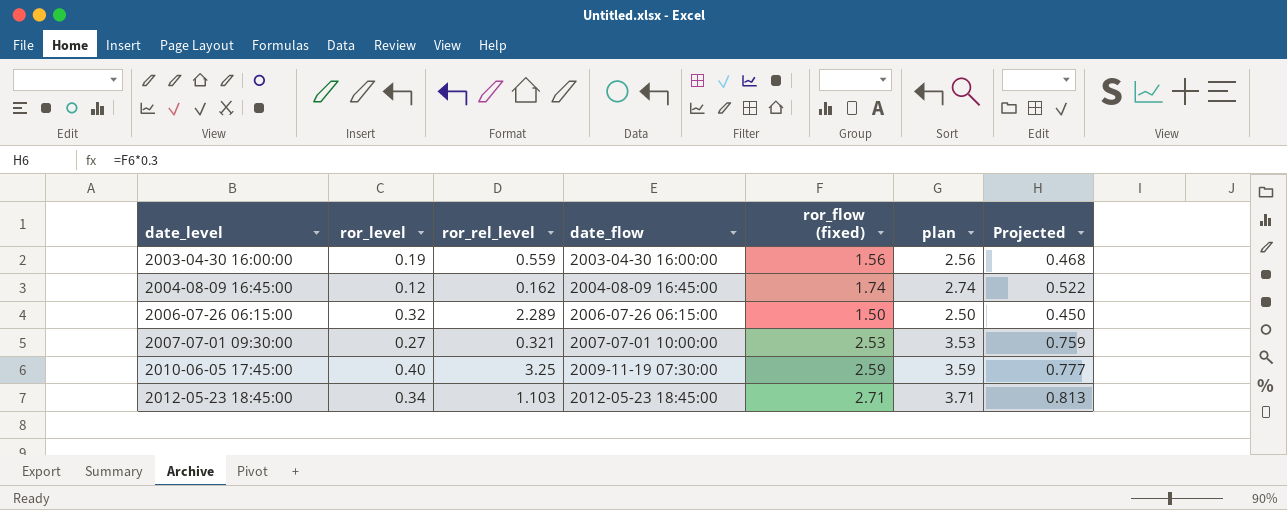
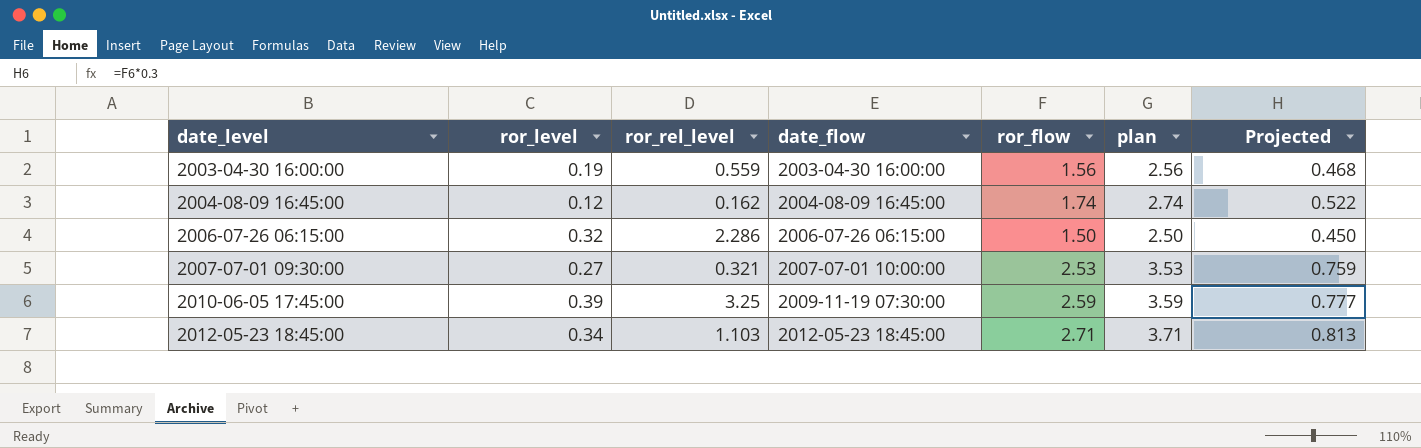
column name: ror_flow (fixed) -> ror_flow
2006-07-26 06:15:00 | ror_rel_level: 2.289 -> 2.286
2010-06-05 17:45:00 | ror_level: 0.40 -> 0.39

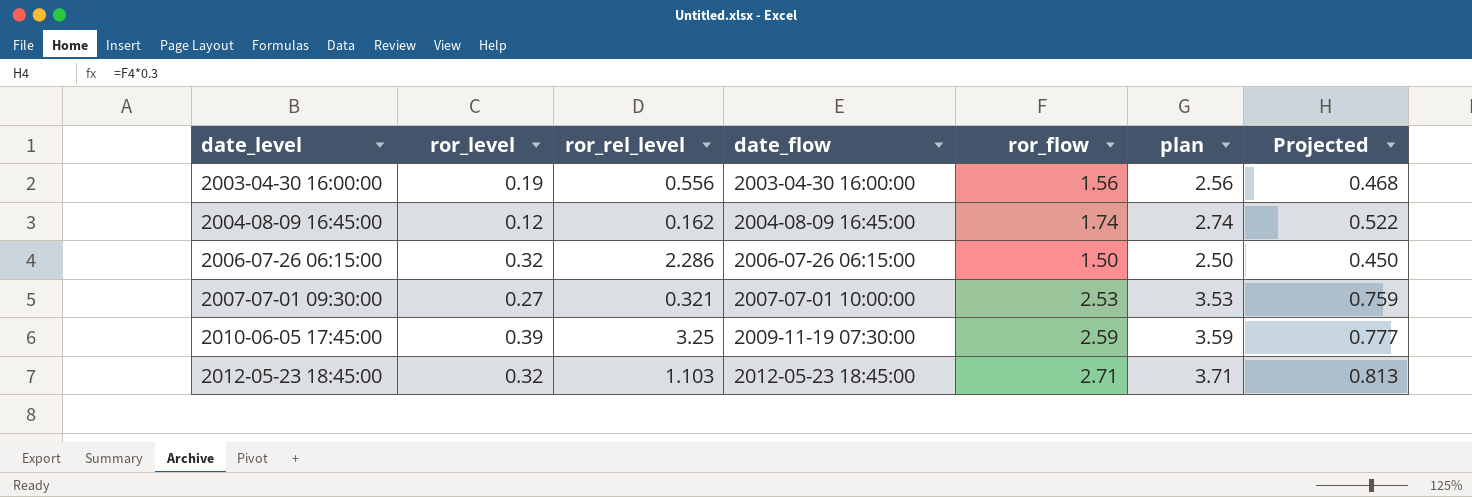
2003-04-30 16:00:00 | ror_rel_level: 0.559 -> 0.556
2012-05-23 18:45:00 | ror_level: 0.34 -> 0.32

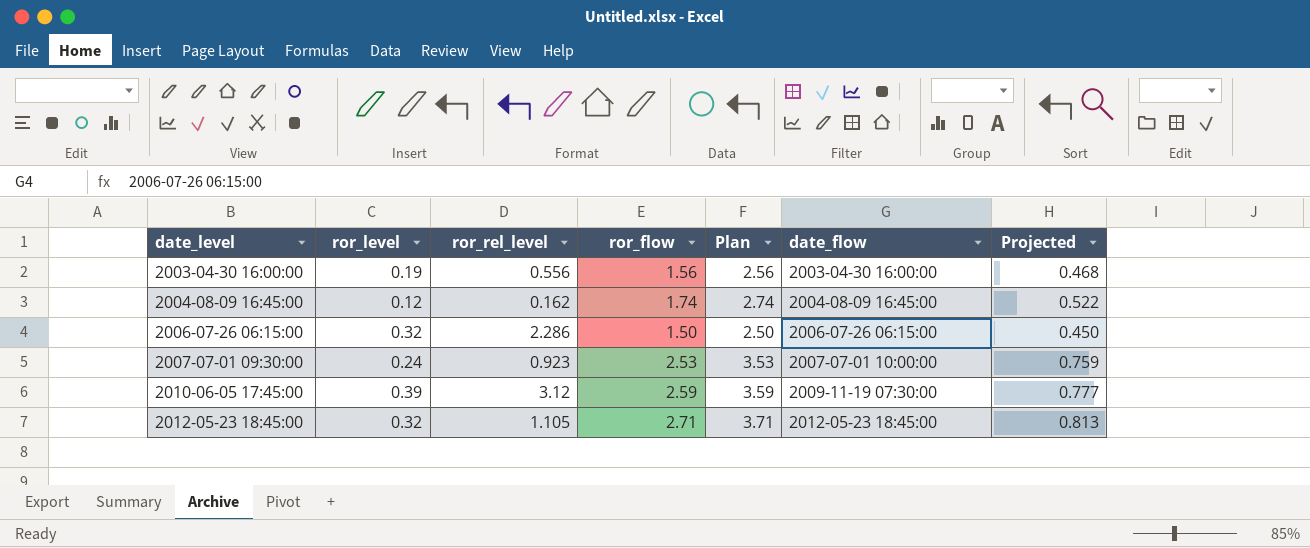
column name: plan -> Plan
column date_flow | position: 4 -> 6
2007-07-01 09:30:00 | ror_level: 0.27 -> 0.24
2007-07-01 09:30:00 | ror_rel_level: 0.321 -> 0.923
2010-06-05 17:45:00 | ror_rel_level: 3.25 -> 3.12
2012-05-23 18:45:00 | ror_rel_level: 1.103 -> 1.105

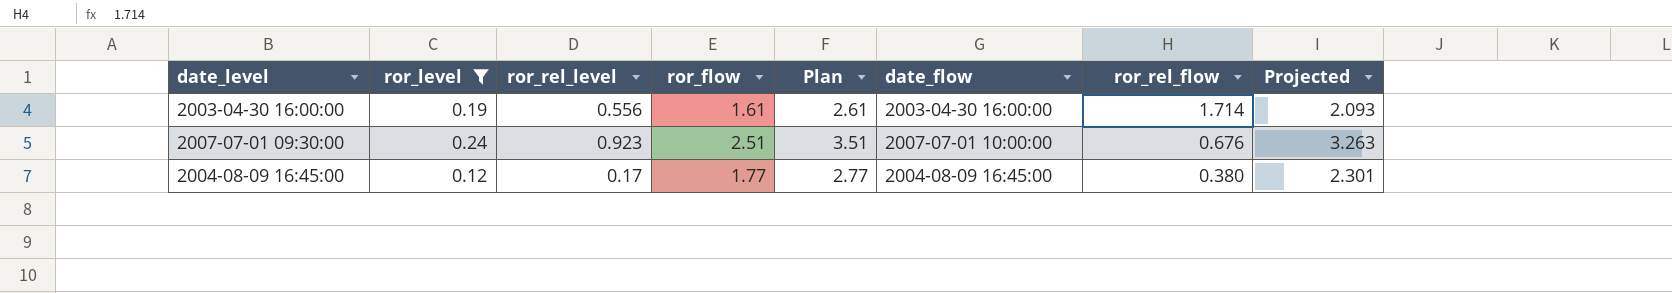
filter: none -> ror_level <= 0.24
row order: date_level ascending -> ror_rel_flow descending
column ror_rel_flow | position: none -> 7
column Projected | formula: [ror_flow] * 0.3 -> [ror_flow] * 1.3
2003-04-30 16:00:00 | ror_flow: 1.56 -> 1.61
2003-04-30 16:00:00 | Plan: 2.56 -> 2.61
2007-07-01 09:30:00 | ror_flow: 2.53 -> 2.51
2007-07-01 09:30:00 | Plan: 3.53 -> 3.51
2004-08-09 16:45:00 | ror_rel_level: 0.162 -> 0.17
2004-08-09 16:45:00 | ror_flow: 1.74 -> 1.77
2004-08-09 16:45:00 | Plan: 2.74 -> 2.77

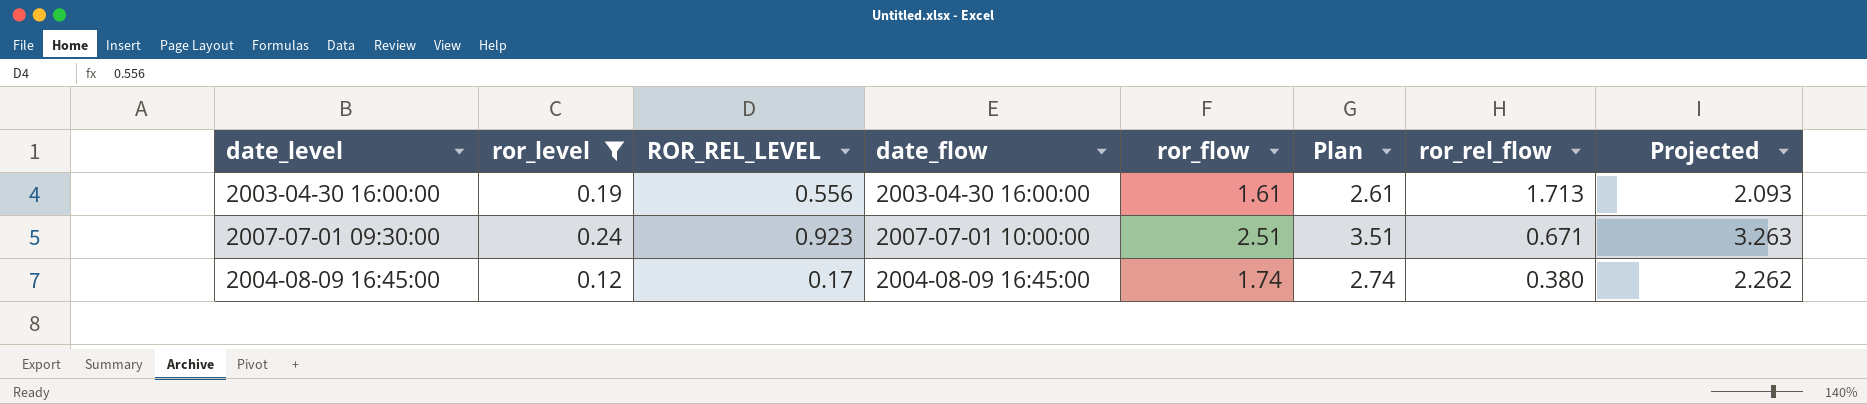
column name: ror_rel_level -> ROR_REL_LEVEL
column date_flow | position: 6 -> 4
2003-04-30 16:00:00 | ror_rel_flow: 1.714 -> 1.713
2007-07-01 09:30:00 | ror_rel_flow: 0.676 -> 0.671
2004-08-09 16:45:00 | ror_flow: 1.77 -> 1.74
2004-08-09 16:45:00 | Plan: 2.77 -> 2.74
2004-08-09 16:45:00 | Projected: 2.301 -> 2.262

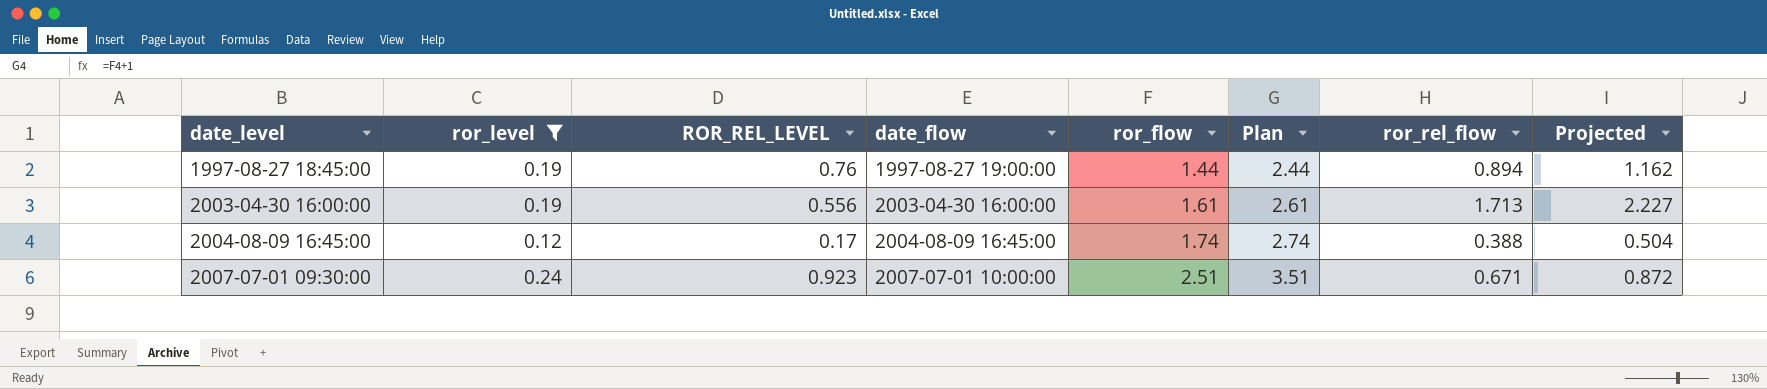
row order: ror_rel_flow descending -> date_level ascending
column Projected | formula: [ror_flow] * 1.3 -> [ror_rel_flow] * 1.3
row 1997-08-27 18:45:00: none -> 0.19 | 0.76 | 1997-08-27 19:00:00 | 1.44 | 2.44 | 0.894 | 1.162
2004-08-09 16:45:00 | ror_rel_flow: 0.380 -> 0.388

